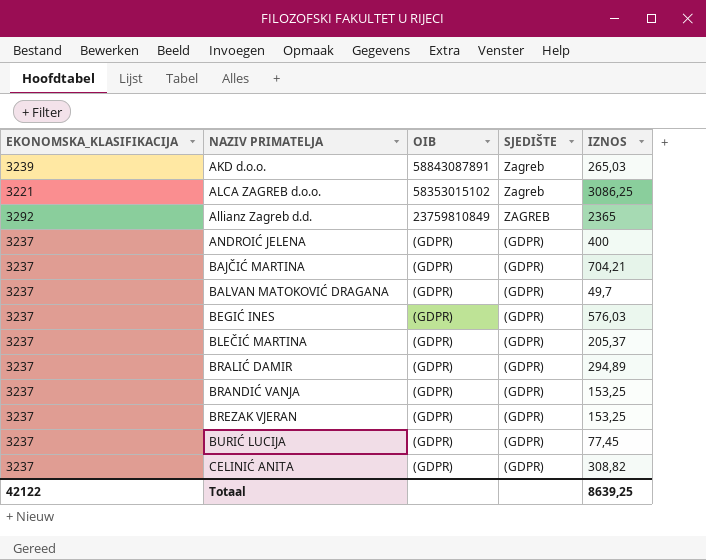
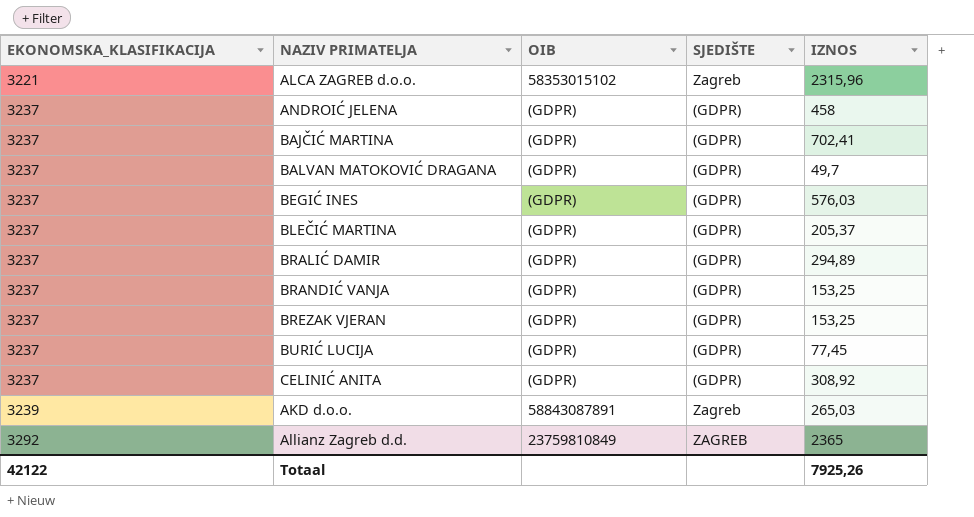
row order: NAZIV PRIMATELJA ascending -> EKONOMSKA_KLASIFIKACIJA ascending
ALCA ZAGREB d.o.o. | IZNOS: 3086,25 -> 2315,96
ANDROIĆ JELENA | IZNOS: 400 -> 458
BAJČIĆ MARTINA | IZNOS: 704,21 -> 702,41
CELINIĆ ANITA | IZNOS: 308,82 -> 308,92
Totaal | IZNOS: 8639,25 -> 7925,26

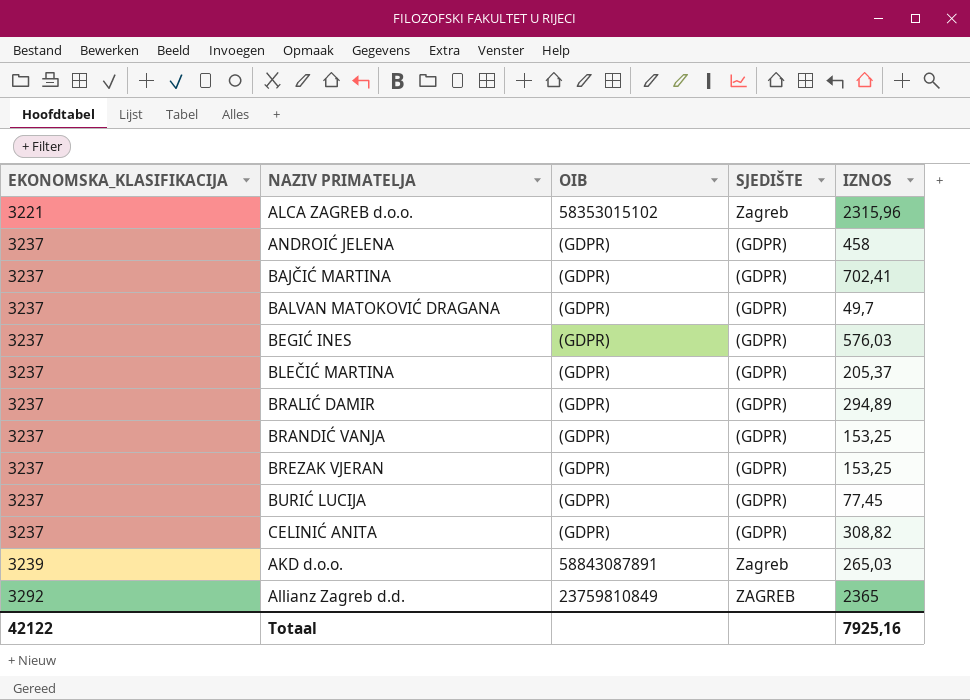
CELINIĆ ANITA | IZNOS: 308,92 -> 308,82
Totaal | IZNOS: 7925,26 -> 7925,16

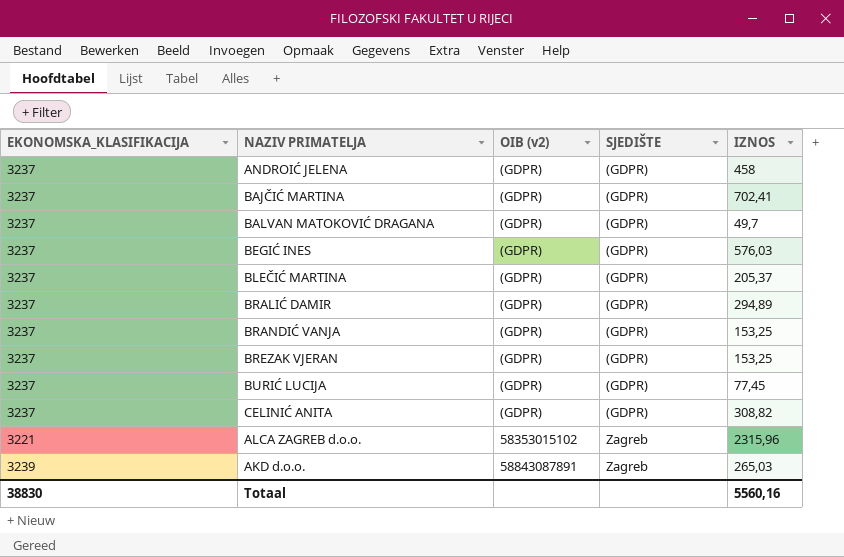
row order: EKONOMSKA_KLASIFIKACIJA ascending -> SJEDIŠTE ascending
column name: OIB -> OIB (v2)
row Allianz Zagreb d.d.: 3292 | 23759810849 | ZAGREB | 2365 -> none
Totaal | EKONOMSKA_KLASIFIKACIJA: 42122 -> 38830
Totaal | IZNOS: 7925,16 -> 5560,16

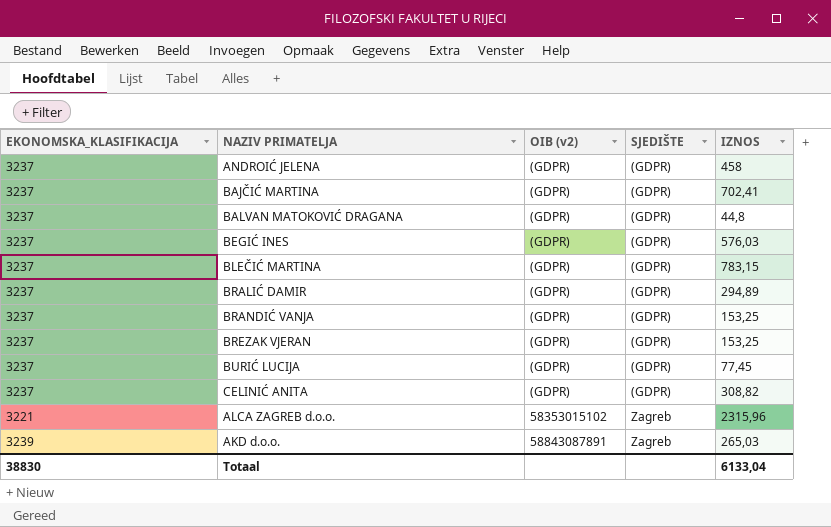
BALVAN MATOKOVIĆ DRAGANA | IZNOS: 49,7 -> 44,8
BLEČIĆ MARTINA | IZNOS: 205,37 -> 783,15
Totaal | IZNOS: 5560,16 -> 6133,04

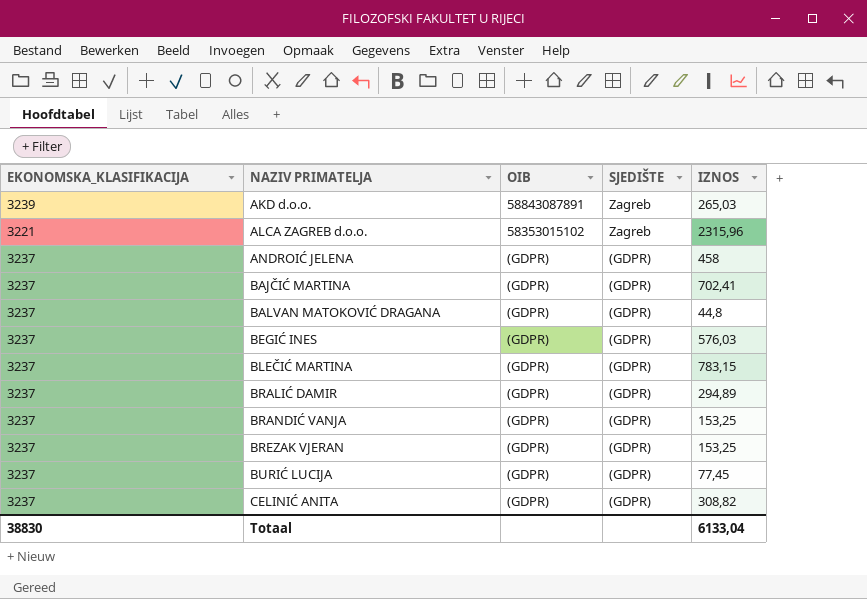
row order: SJEDIŠTE ascending -> NAZIV PRIMATELJA ascending
column name: OIB (v2) -> OIB

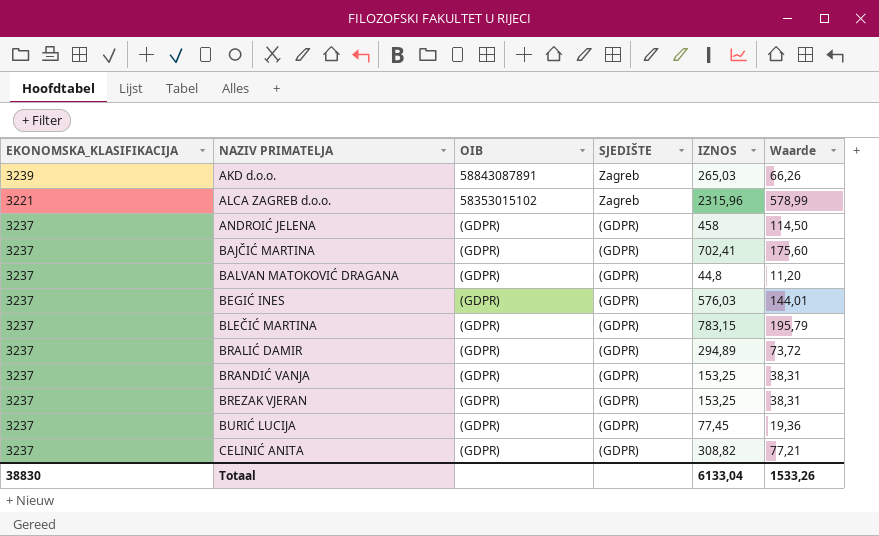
column Waarde | formula: none -> [IZNOS] * 0,25

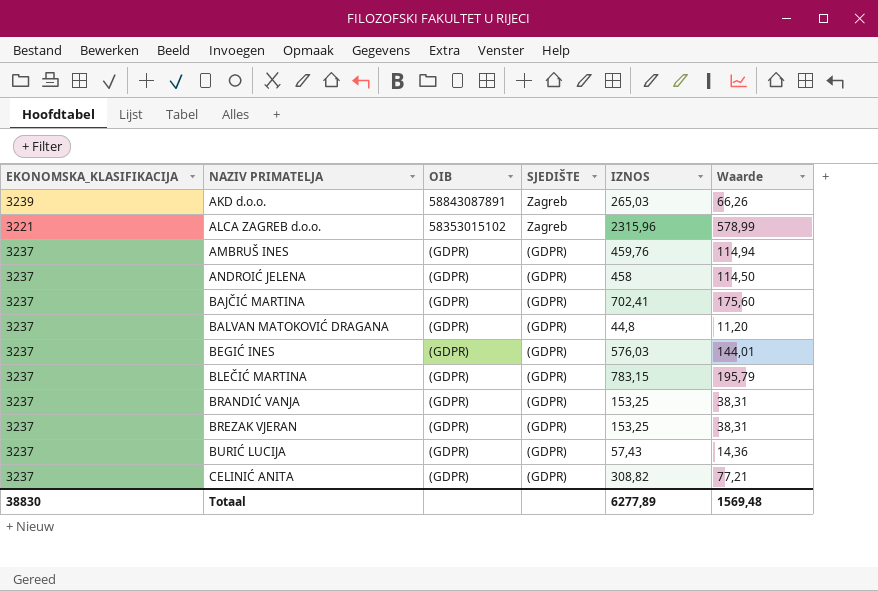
row BRALIĆ DAMIR: 3237 | (GDPR) | (GDPR) | 294,89 | 73,72 -> none
row AMBRUŠ INES: none -> 3237 | (GDPR) | (GDPR) | 459,76 | 114,94
BURIĆ LUCIJA | IZNOS: 77,45 -> 57,43
BURIĆ LUCIJA | Waarde: 19,36 -> 14,36
Totaal | IZNOS: 6133,04 -> 6277,89
Totaal | Waarde: 1533,26 -> 1569,48

